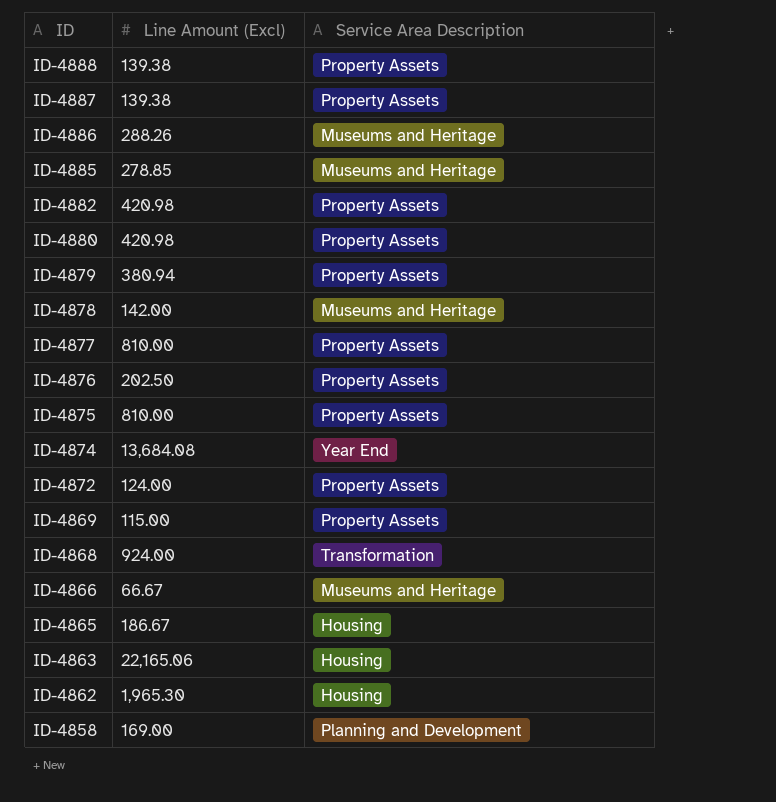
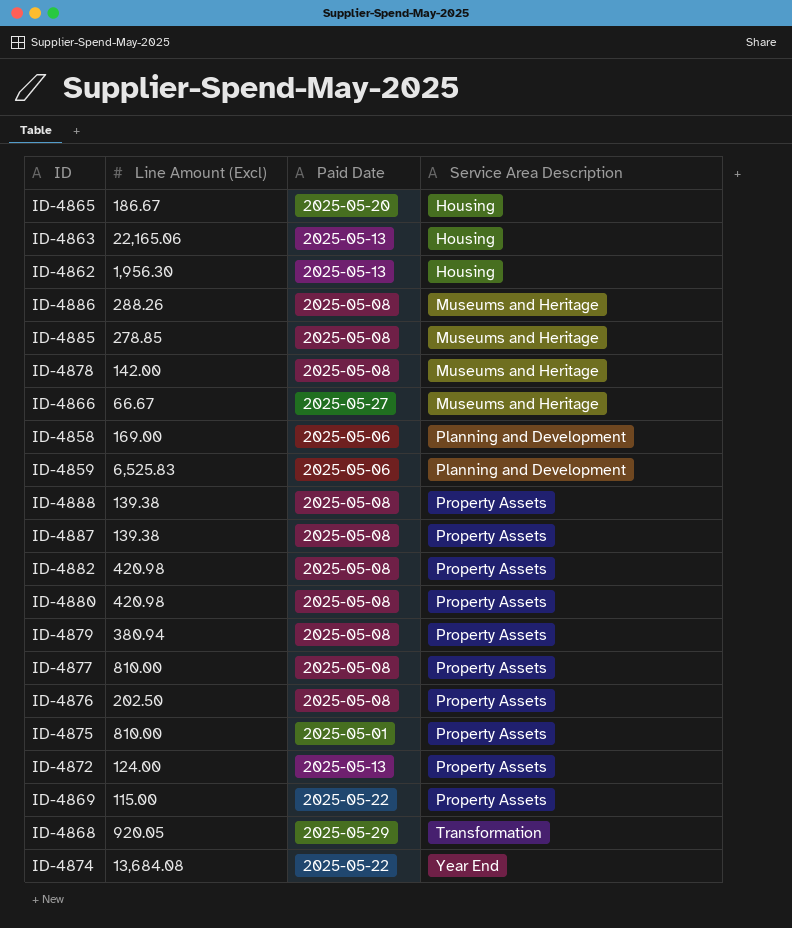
row order: ID descending -> Service Area Description ascending
column Paid Date | position: none -> 3
ID-4862 | Line Amount (Excl): 1,965.30 -> 1,956.30
row ID-4859: none -> 6,525.83 | 2025-05-06 | Planning and Development
ID-4868 | Line Amount (Excl): 924.00 -> 920.05

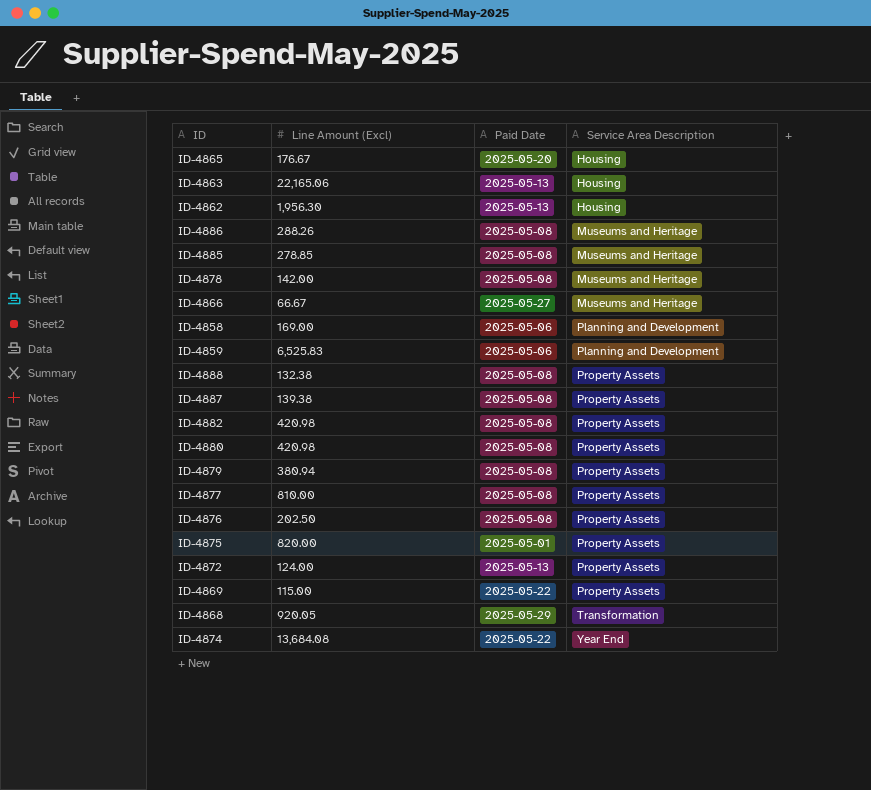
ID-4865 | Line Amount (Excl): 186.67 -> 176.67
ID-4888 | Line Amount (Excl): 139.38 -> 132.38
ID-4875 | Line Amount (Excl): 810.00 -> 820.00

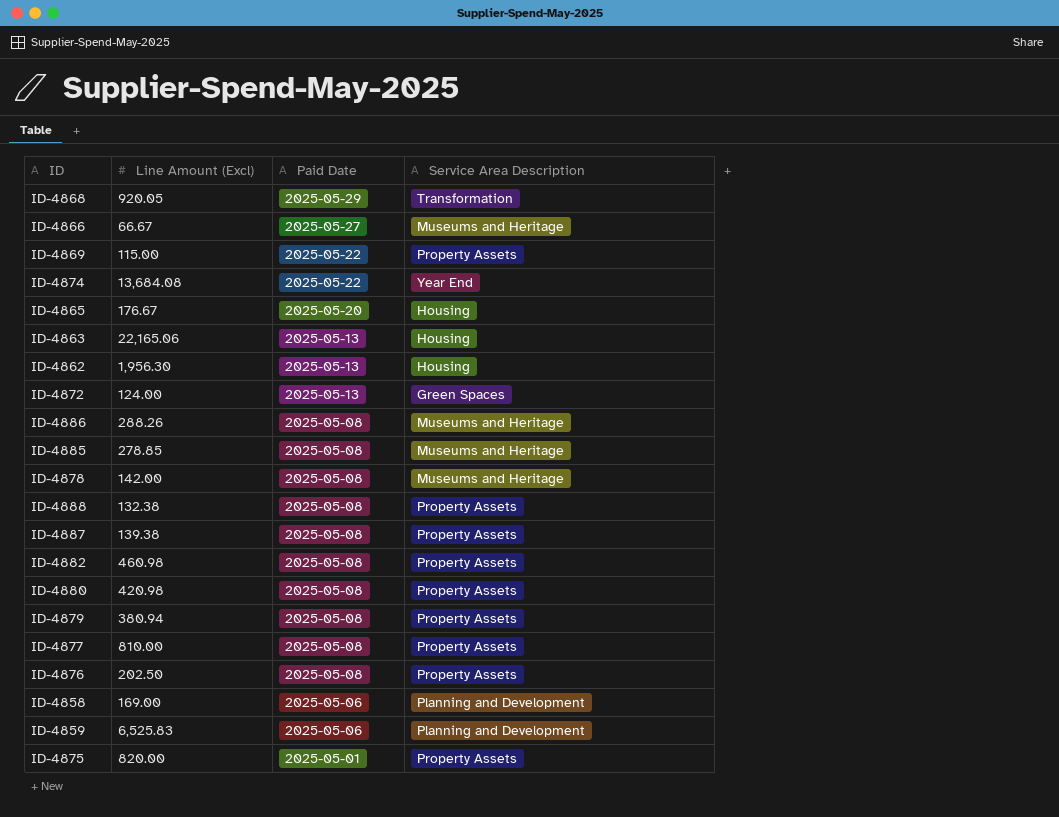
row order: Service Area Description ascending -> Paid Date descending
ID-4872 | Service Area Description: Property Assets -> Green Spaces
ID-4882 | Line Amount (Excl): 420.98 -> 460.98

